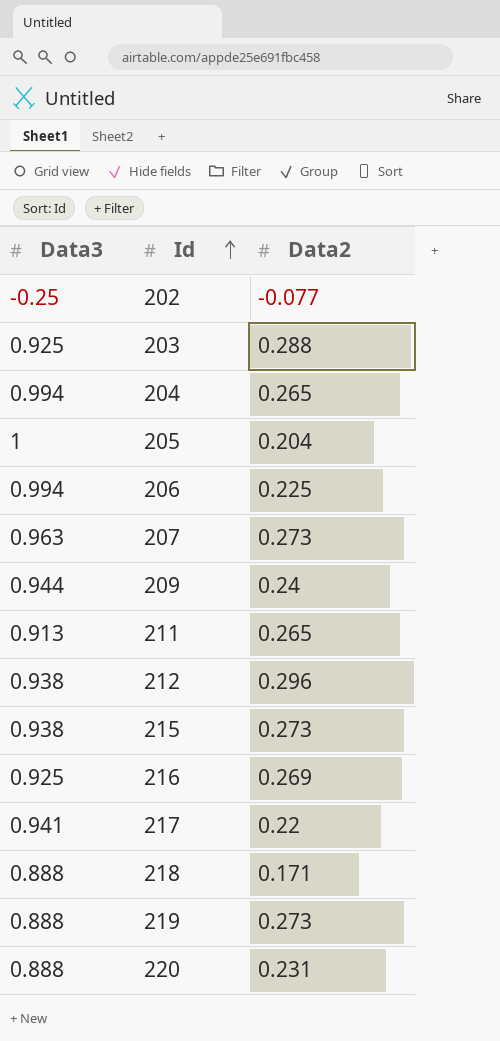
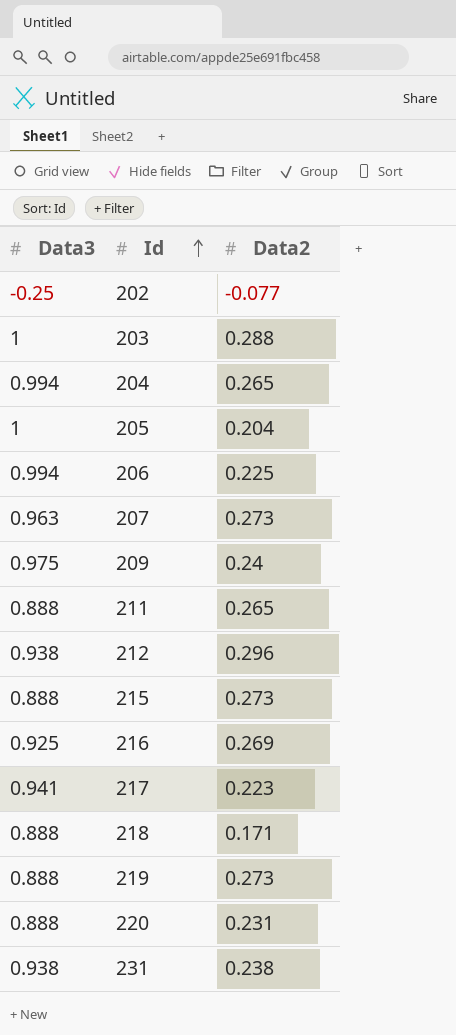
203 | Data3: 0.925 -> 1
209 | Data3: 0.944 -> 0.975
211 | Data3: 0.913 -> 0.888
215 | Data3: 0.938 -> 0.888
217 | Data2: 0.22 -> 0.223
row 231: none -> 0.938 | 0.238

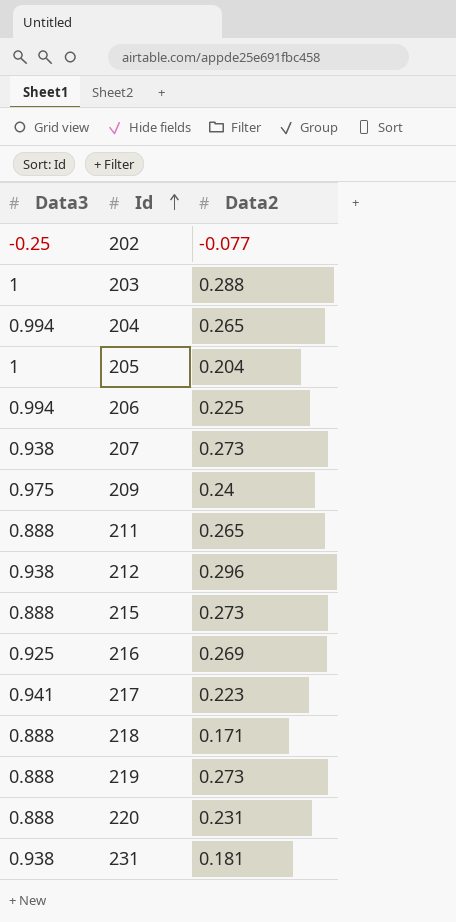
207 | Data3: 0.963 -> 0.938
231 | Data2: 0.238 -> 0.181

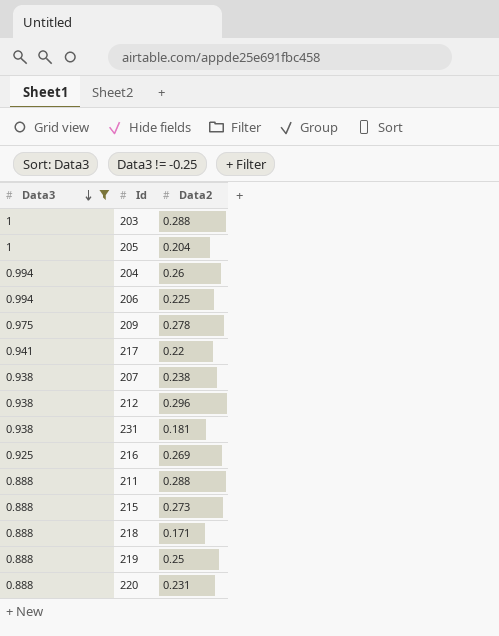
filter: none -> Data3 != -0.25
row order: Id ascending -> Data3 descending
204 | Data2: 0.265 -> 0.26
209 | Data2: 0.24 -> 0.278
217 | Data2: 0.223 -> 0.22
207 | Data2: 0.273 -> 0.238
211 | Data2: 0.265 -> 0.288
219 | Data2: 0.273 -> 0.25

